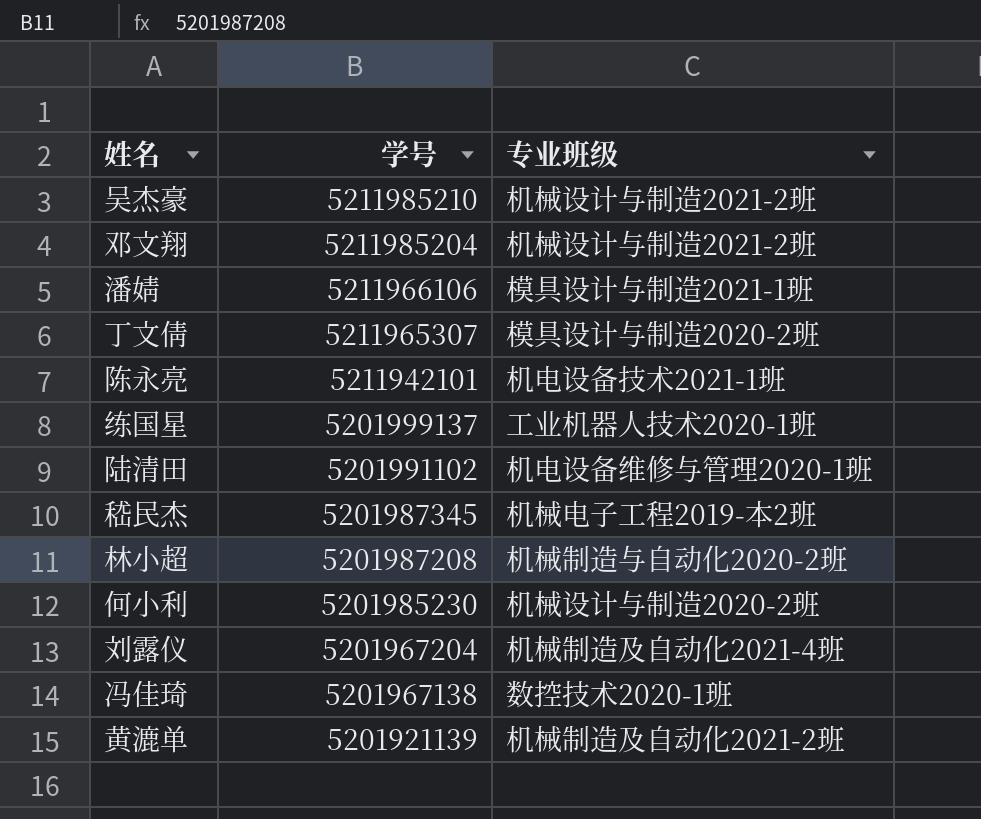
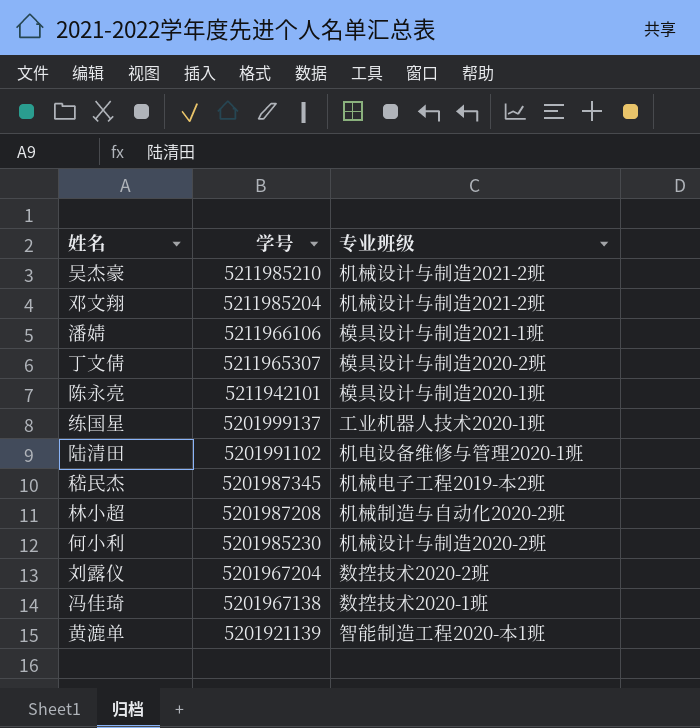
陈永亮 | 专业班级: 机电设备技术2021-1班 -> 模具设计与制造2020-1班
刘露仪 | 专业班级: 机械制造及自动化2021-4班 -> 数控技术2020-2班
黄漉单 | 专业班级: 机械制造及自动化2021-2班 -> 智能制造工程2020-本1班

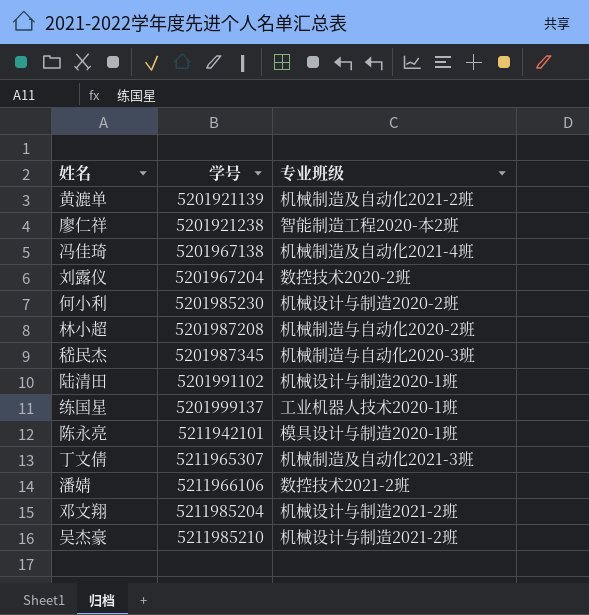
row order: 学号 descending -> 学号 ascending
黄漉单 | 专业班级: 智能制造工程2020-本1班 -> 机械制造及自动化2021-2班
row 廖仁祥: none -> 5201921238 | 智能制造工程2020-本2班
冯佳琦 | 专业班级: 数控技术2020-1班 -> 机械制造及自动化2021-4班
嵇民杰 | 专业班级: 机械电子工程2019-本2班 -> 机械制造与自动化2020-3班
陆清田 | 专业班级: 机电设备维修与管理2020-1班 -> 机械设计与制造2020-1班
丁文倩 | 专业班级: 模具设计与制造2020-2班 -> 机械制造及自动化2021-3班
潘婧 | 专业班级: 模具设计与制造2021-1班 -> 数控技术2021-2班

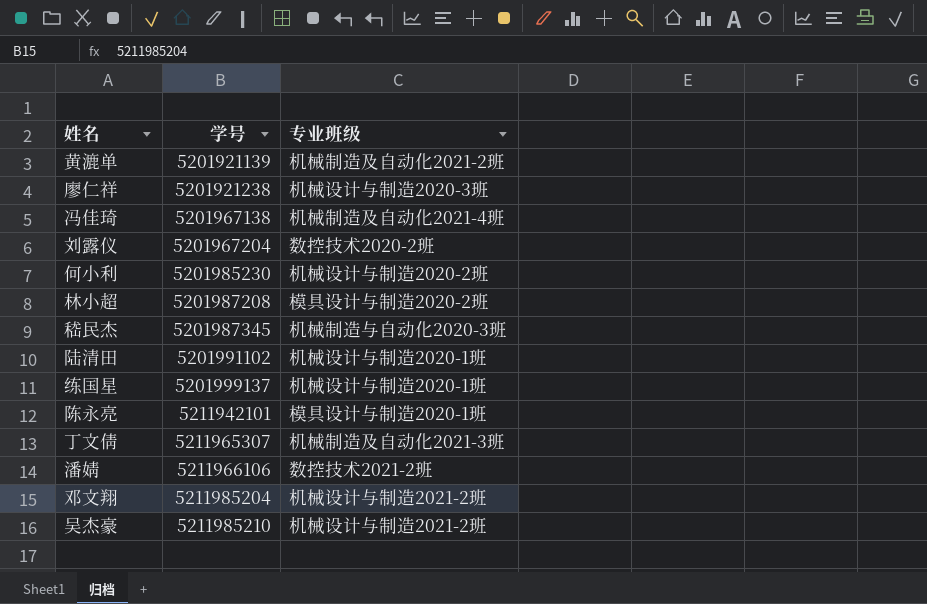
廖仁祥 | 专业班级: 智能制造工程2020-本2班 -> 机械设计与制造2020-3班
林小超 | 专业班级: 机械制造与自动化2020-2班 -> 模具设计与制造2020-2班
练国星 | 专业班级: 工业机器人技术2020-1班 -> 机械设计与制造2020-1班

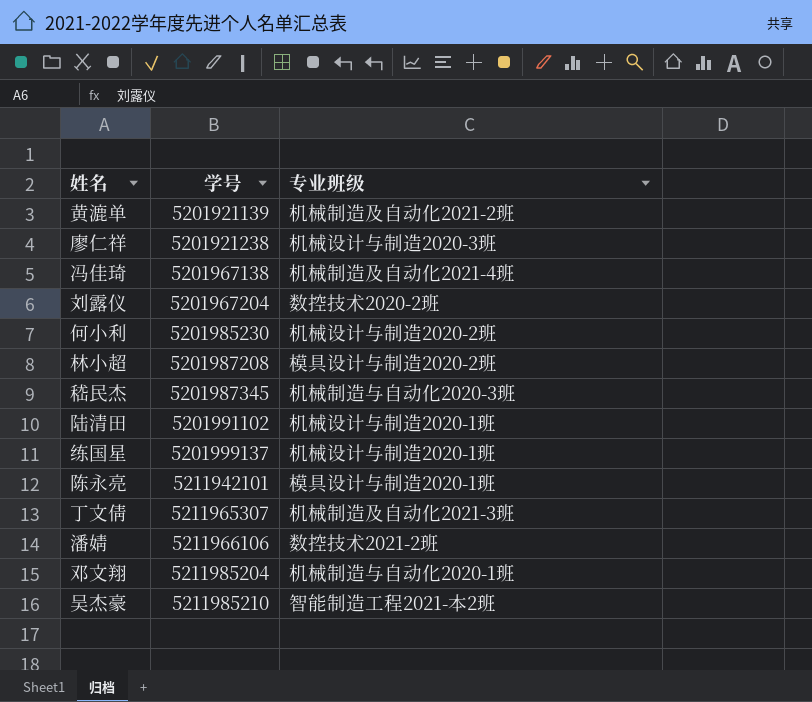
邓文翔 | 专业班级: 机械设计与制造2021-2班 -> 机械制造与自动化2020-1班
吴杰豪 | 专业班级: 机械设计与制造2021-2班 -> 智能制造工程2021-本2班

